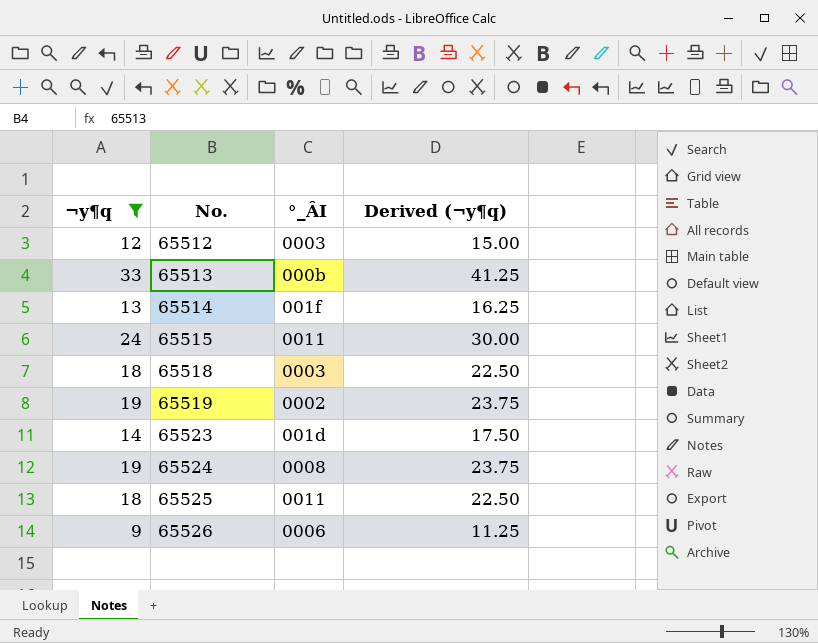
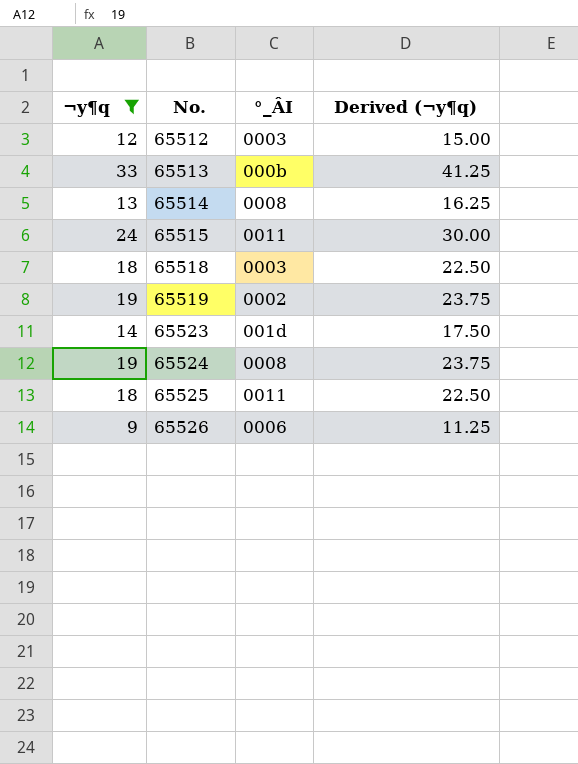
65514 | °_ÂI: 001f -> 0008

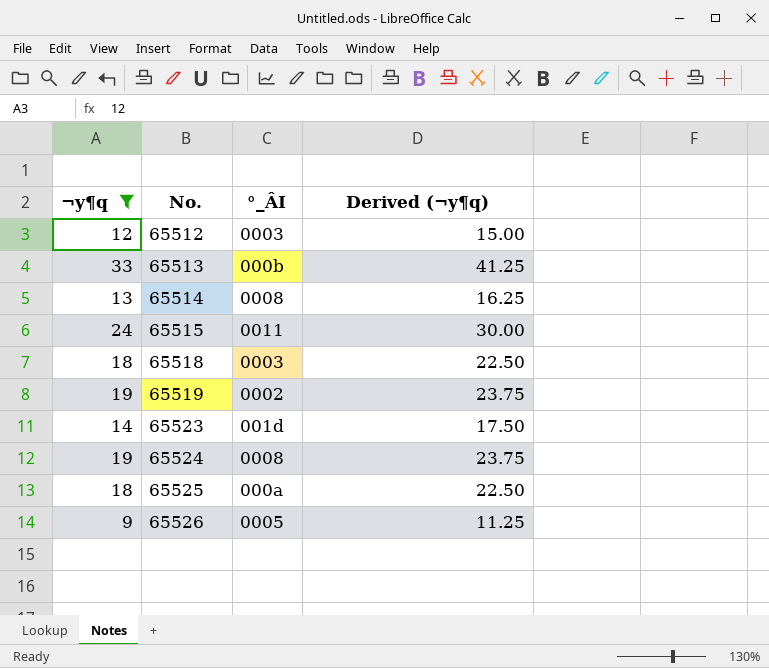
65525 | °_ÂI: 0011 -> 000a
65526 | °_ÂI: 0006 -> 0005

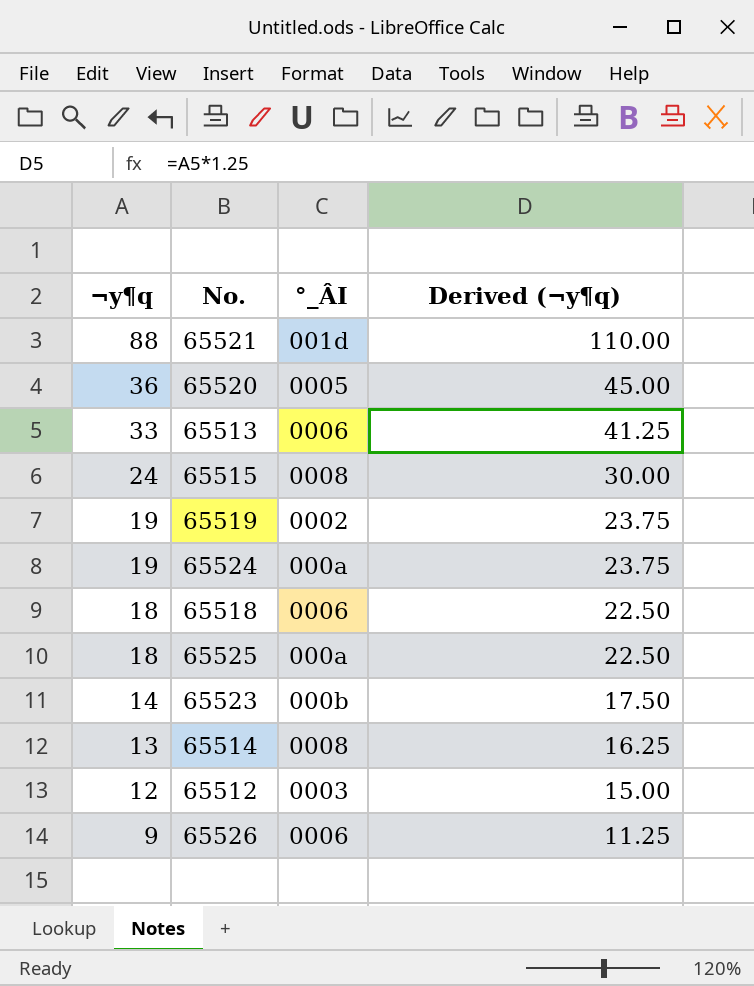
filter: ¬y¶q <= 33 -> none
row order: No. ascending -> ¬y¶q descending
65513 | °_ÂI: 000b -> 0006
65515 | °_ÂI: 0011 -> 0008
65524 | °_ÂI: 0008 -> 000a
65518 | °_ÂI: 0003 -> 0006
65523 | °_ÂI: 001d -> 000b
65526 | °_ÂI: 0005 -> 0006

